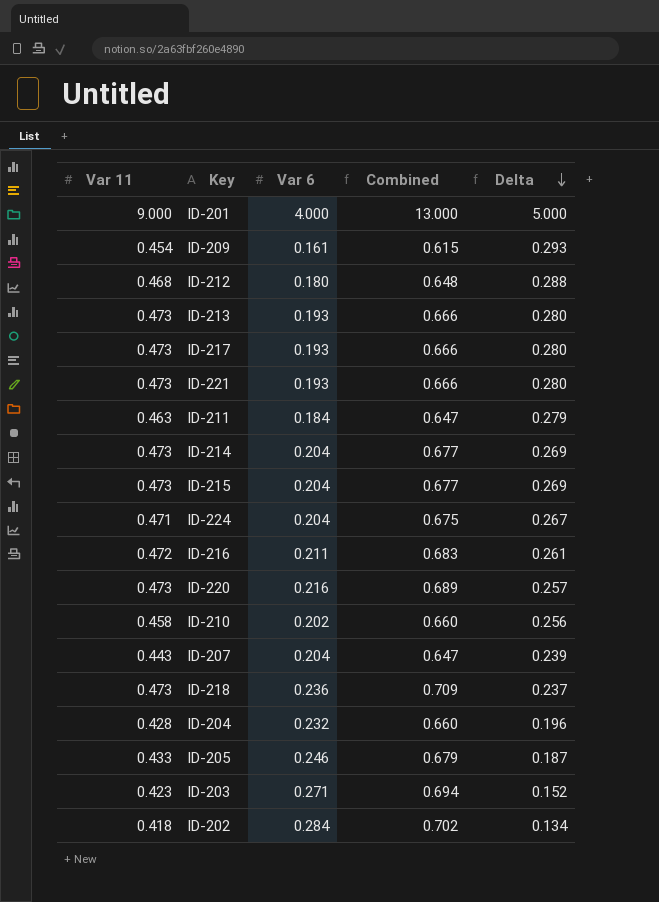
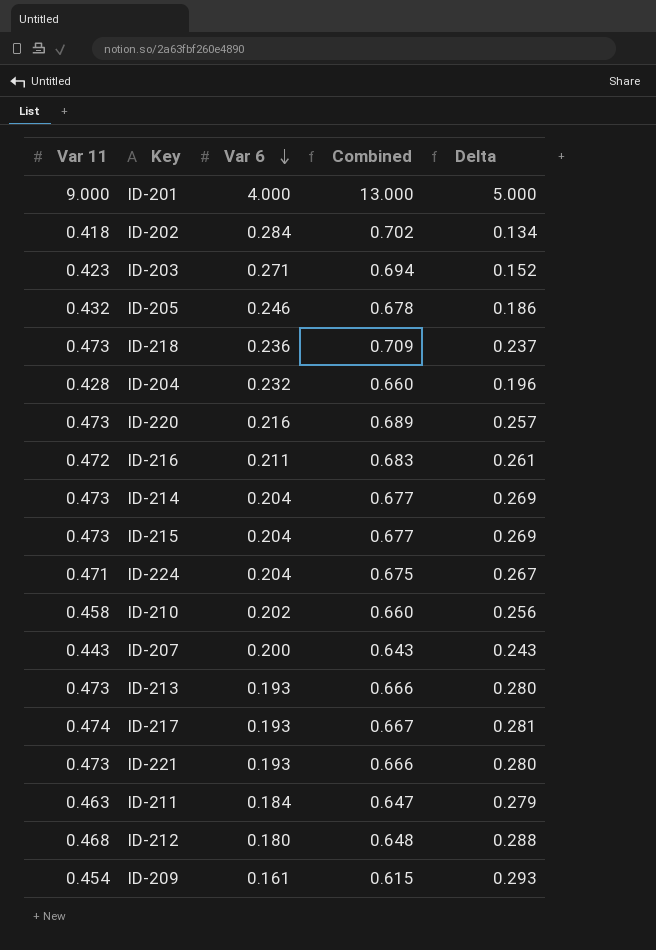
row order: Delta descending -> Var 6 descending
ID-205 | Var 11: 0.433 -> 0.432
ID-205 | Combined: 0.679 -> 0.678
ID-205 | Delta: 0.187 -> 0.186
ID-207 | Var 6: 0.204 -> 0.200
ID-207 | Combined: 0.647 -> 0.643
ID-207 | Delta: 0.239 -> 0.243
ID-217 | Var 11: 0.473 -> 0.474
ID-217 | Combined: 0.666 -> 0.667
ID-217 | Delta: 0.280 -> 0.281

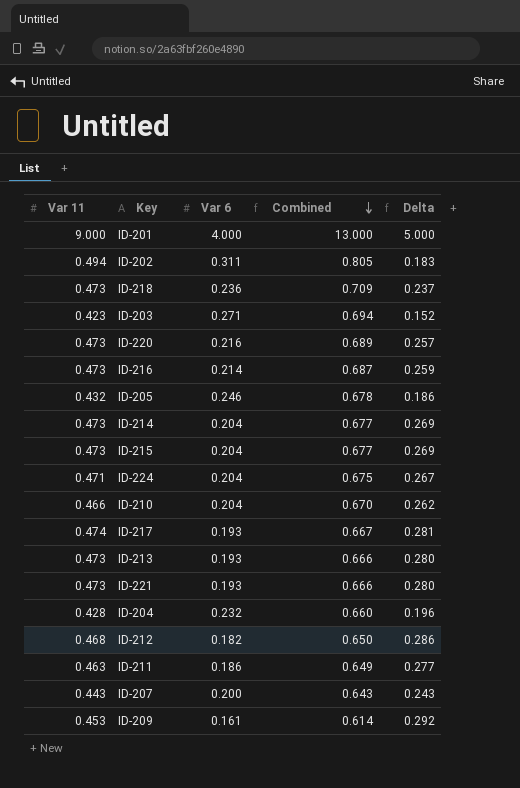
row order: Var 6 descending -> Combined descending
ID-202 | Var 11: 0.418 -> 0.494
ID-202 | Var 6: 0.284 -> 0.311
ID-202 | Combined: 0.702 -> 0.805
ID-202 | Delta: 0.134 -> 0.183
ID-216 | Var 11: 0.472 -> 0.473
ID-216 | Var 6: 0.211 -> 0.214
ID-216 | Combined: 0.683 -> 0.687
ID-216 | Delta: 0.261 -> 0.259
ID-210 | Var 11: 0.458 -> 0.466
ID-210 | Var 6: 0.202 -> 0.204
ID-210 | Combined: 0.660 -> 0.670
ID-210 | Delta: 0.256 -> 0.262
ID-212 | Var 6: 0.180 -> 0.182
ID-212 | Combined: 0.648 -> 0.650
ID-212 | Delta: 0.288 -> 0.286
ID-211 | Var 6: 0.184 -> 0.186
ID-211 | Combined: 0.647 -> 0.649
ID-211 | Delta: 0.279 -> 0.277
ID-209 | Var 11: 0.454 -> 0.453
ID-209 | Combined: 0.615 -> 0.614
ID-209 | Delta: 0.293 -> 0.292

